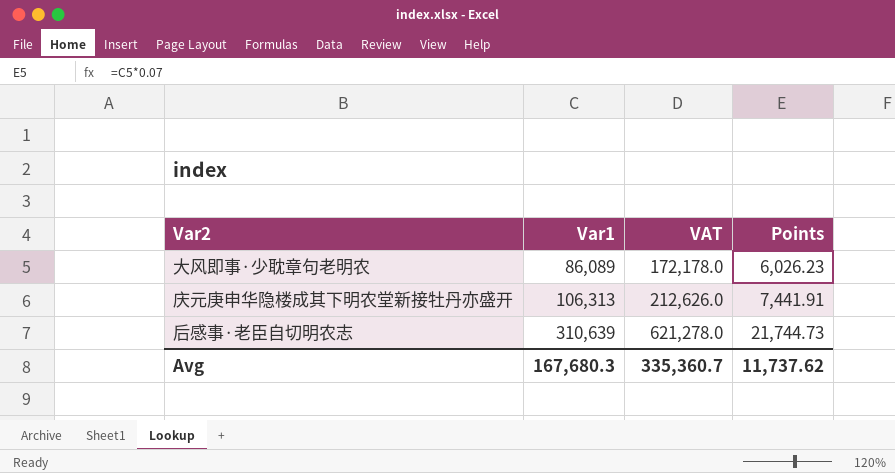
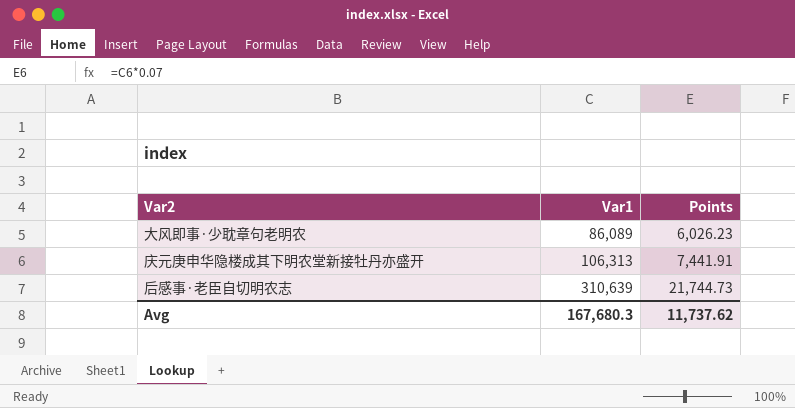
column VAT | formula: [Var1] * 2 -> none

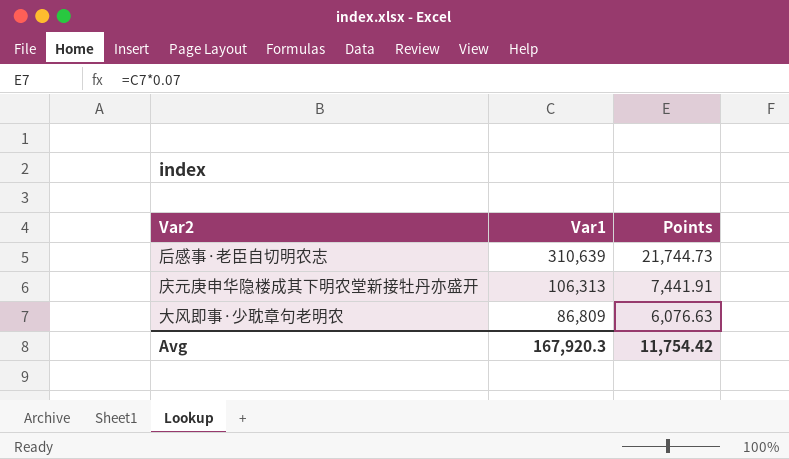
row order: Var1 ascending -> Var1 descending
大风即事·少耽章句老明农 | Var1: 86,089 -> 86,809
大风即事·少耽章句老明农 | Points: 6,026.23 -> 6,076.63
Avg | Var1: 167,680.3 -> 167,920.3
Avg | Points: 11,737.62 -> 11,754.42

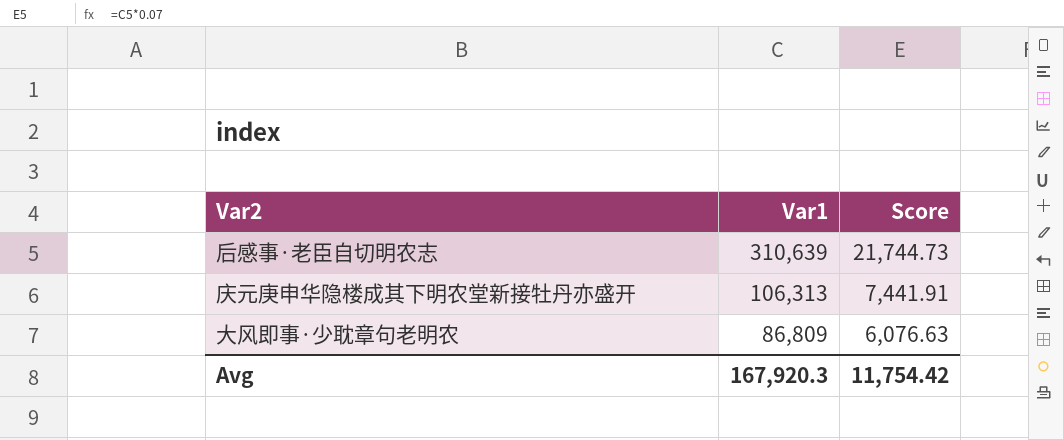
column name: Points -> Score

